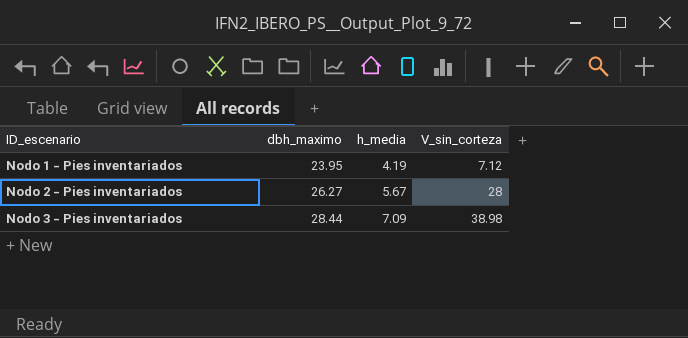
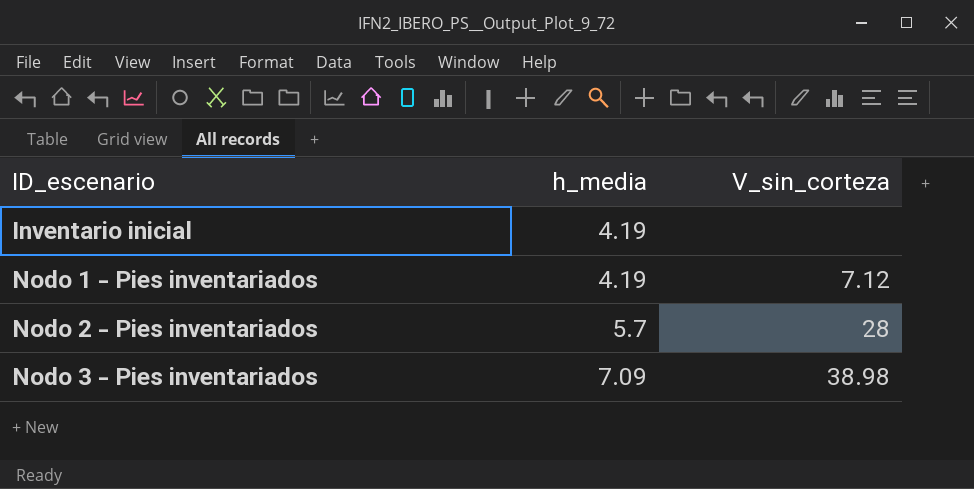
column dbh_maximo | position: 2 -> none
row Inventario inicial: none -> 4.19 | none
Nodo 2 - Pies inventariados | h_media: 5.67 -> 5.7

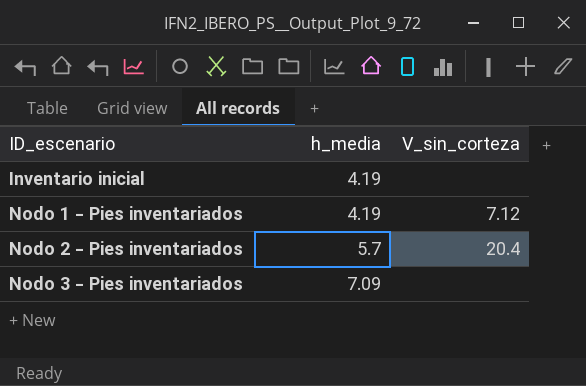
Nodo 2 - Pies inventariados | V_sin_corteza: 28 -> 20.4
Nodo 3 - Pies inventariados | V_sin_corteza: 38.98 -> none

